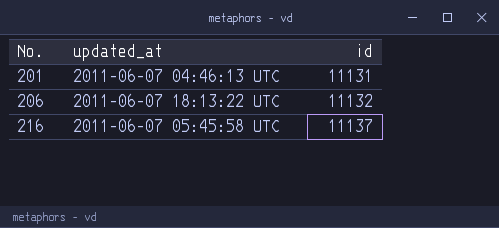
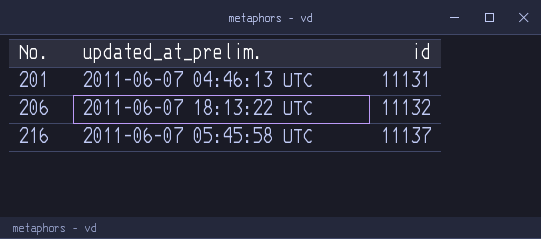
column name: updated_at -> updated_at_prelim.

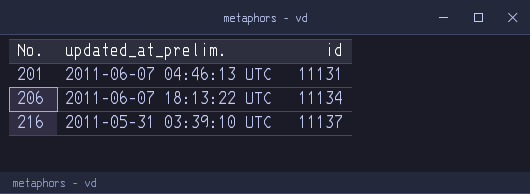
206 | id: 11132 -> 11134
216 | updated_at_prelim.: 2011-06-07 05:45:58 UTC -> 2011-05-31 03:39:10 UTC

